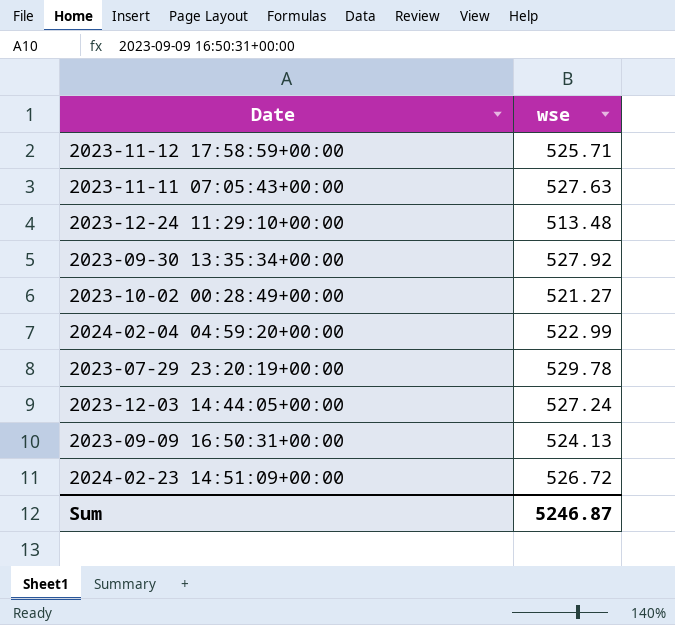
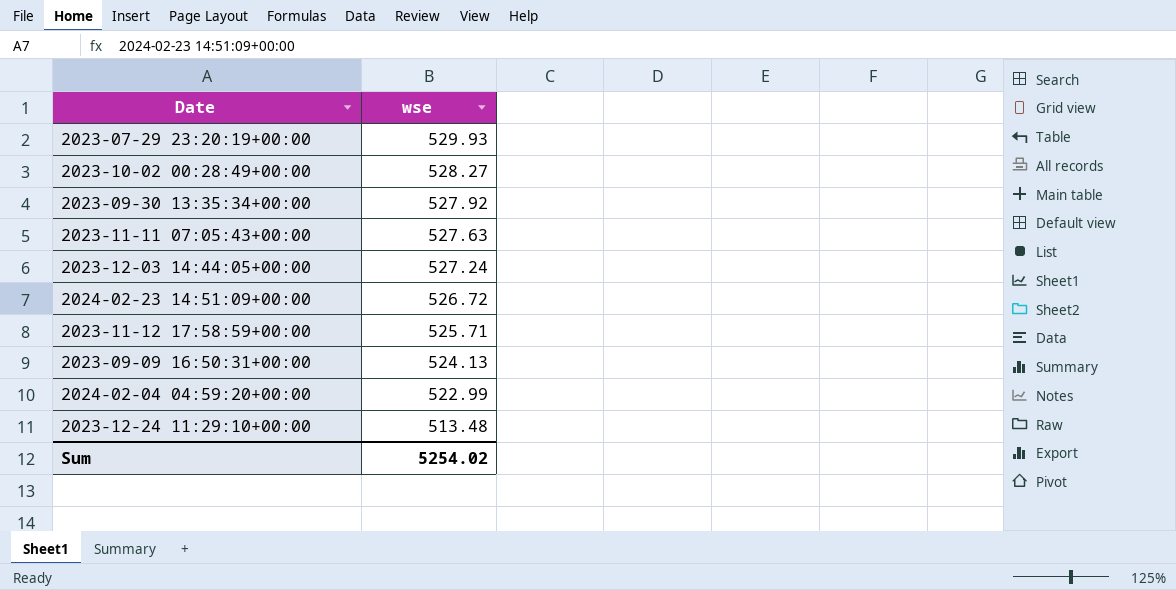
row order: none -> wse descending
2023-07-29 23:20:19+00:00 | wse: 529.78 -> 529.93
2023-10-02 00:28:49+00:00 | wse: 521.27 -> 528.27
Sum | wse: 5246.87 -> 5254.02

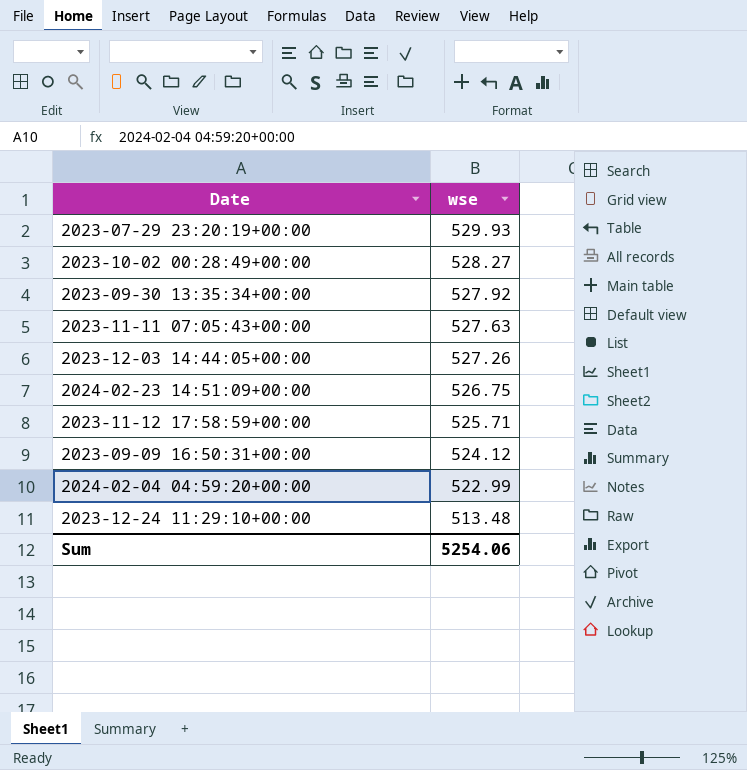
2023-12-03 14:44:05+00:00 | wse: 527.24 -> 527.26
2024-02-23 14:51:09+00:00 | wse: 526.72 -> 526.75
2023-09-09 16:50:31+00:00 | wse: 524.13 -> 524.12
Sum | wse: 5254.02 -> 5254.06

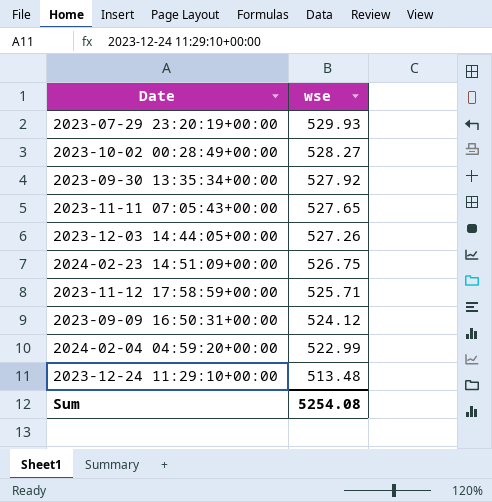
2023-11-11 07:05:43+00:00 | wse: 527.63 -> 527.65
Sum | wse: 5254.06 -> 5254.08

